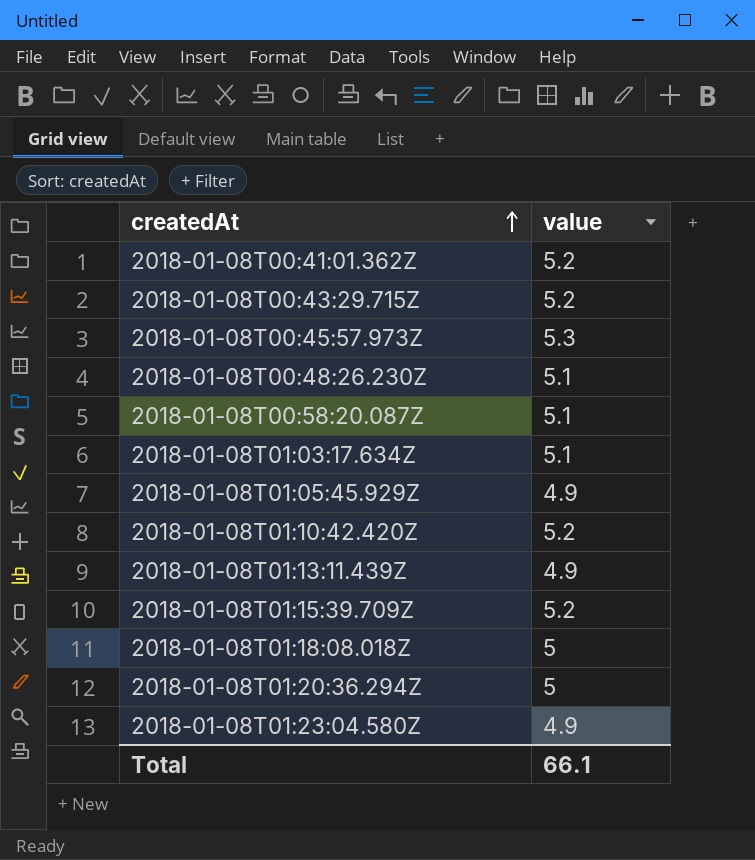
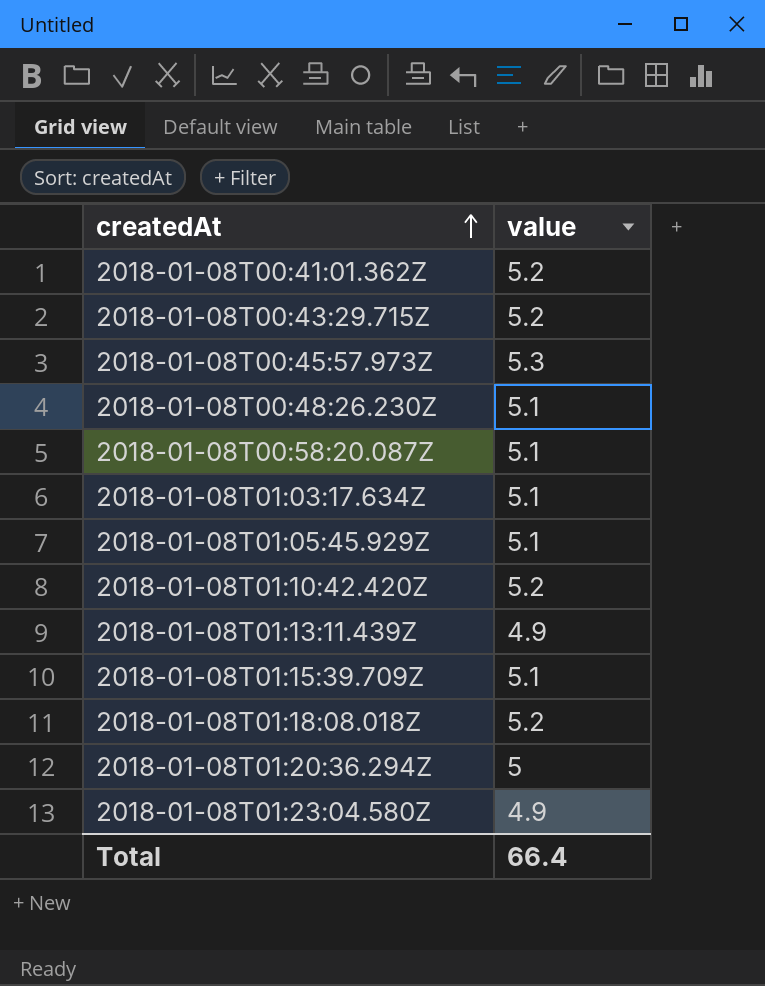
2018-01-08T01:05:45.929Z | value: 4.9 -> 5.1
2018-01-08T01:15:39.709Z | value: 5.2 -> 5.1
2018-01-08T01:18:08.018Z | value: 5 -> 5.2
Total | value: 66.1 -> 66.4

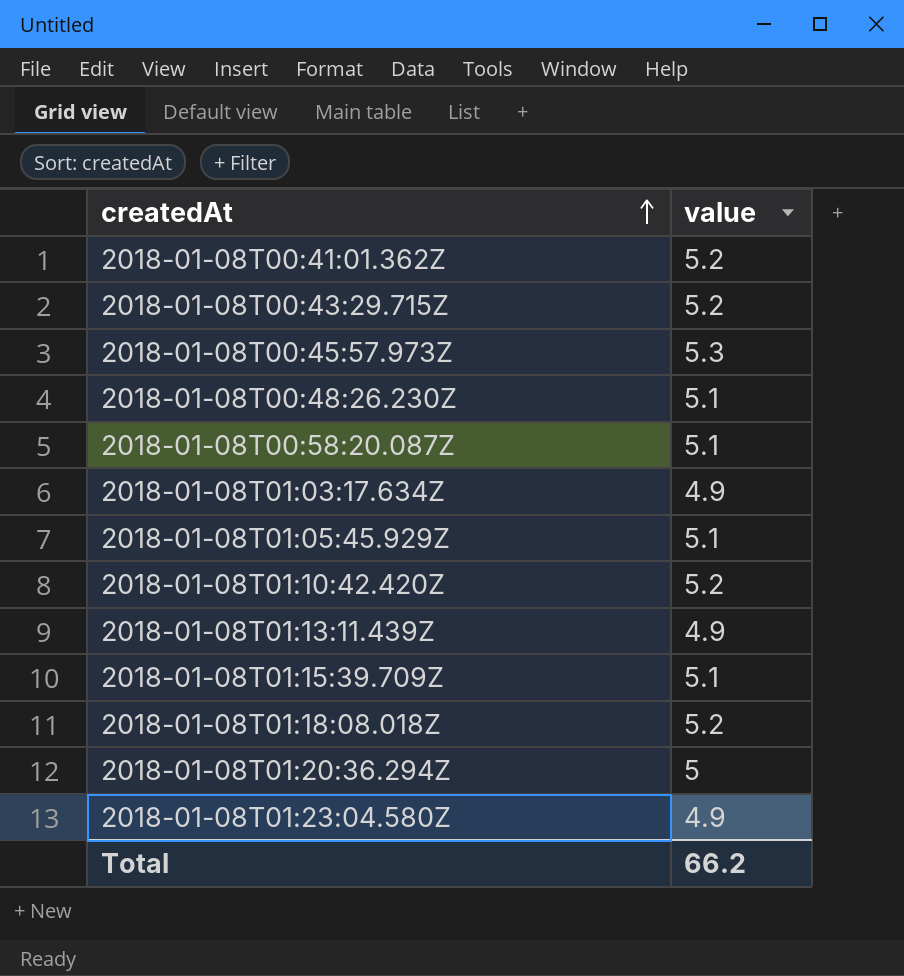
2018-01-08T01:03:17.634Z | value: 5.1 -> 4.9
Total | value: 66.4 -> 66.2

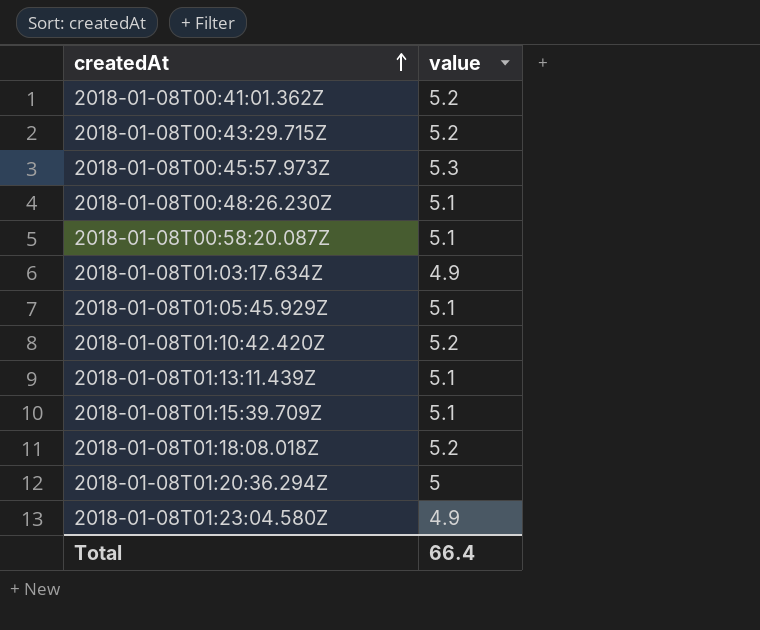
2018-01-08T01:13:11.439Z | value: 4.9 -> 5.1
Total | value: 66.2 -> 66.4

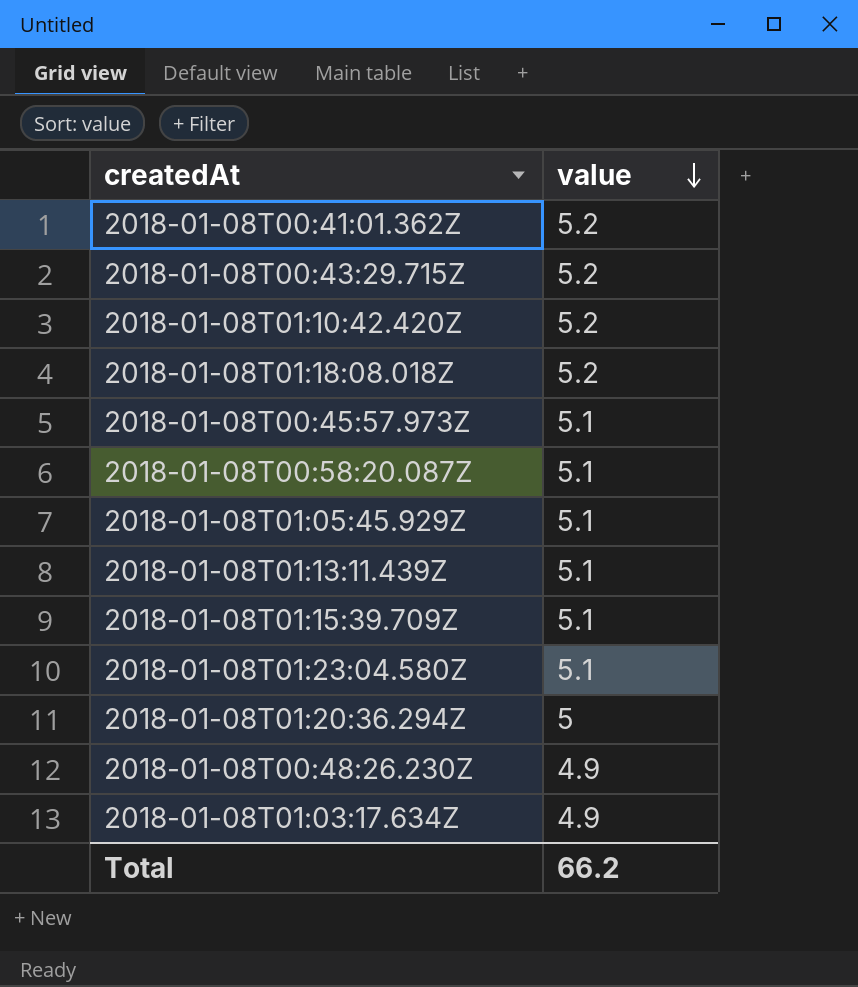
row order: createdAt ascending -> value descending
2018-01-08T00:45:57.973Z | value: 5.3 -> 5.1
2018-01-08T01:23:04.580Z | value: 4.9 -> 5.1
2018-01-08T00:48:26.230Z | value: 5.1 -> 4.9
Total | value: 66.4 -> 66.2

